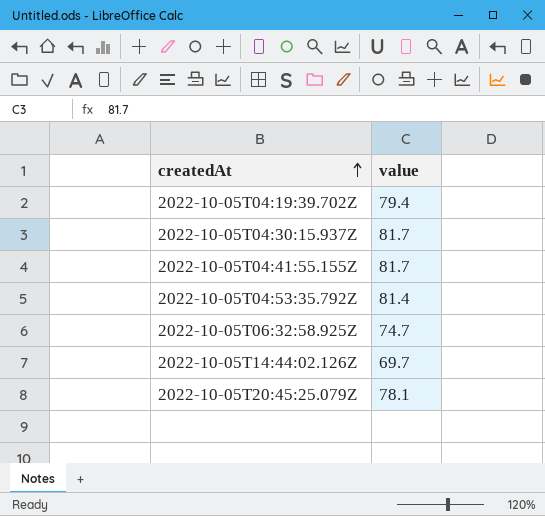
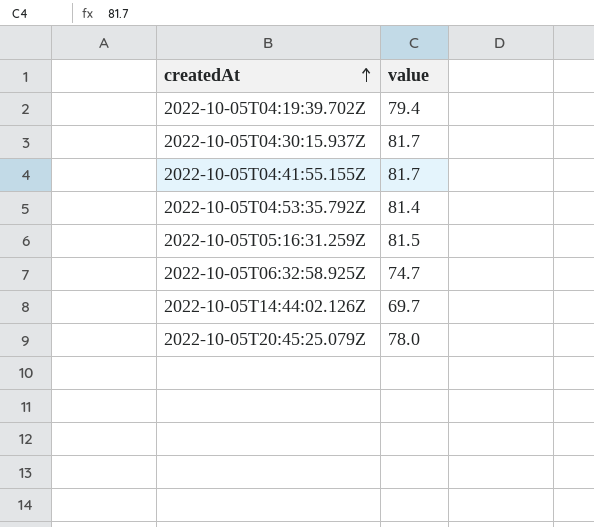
row 2022-10-05T05:16:31.259Z: none -> 81.5
2022-10-05T20:45:25.079Z | value: 78.1 -> 78.0

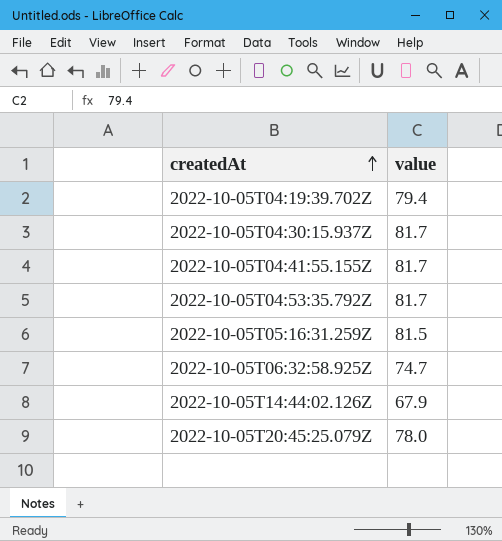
2022-10-05T04:53:35.792Z | value: 81.4 -> 81.7
2022-10-05T14:44:02.126Z | value: 69.7 -> 67.9

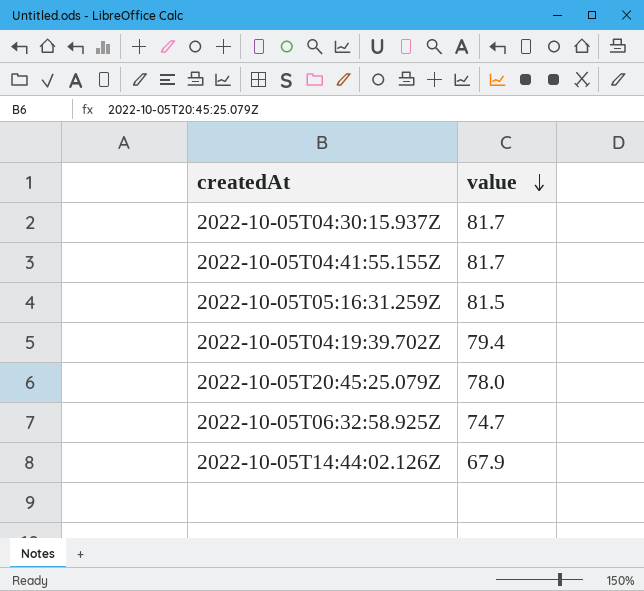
row order: createdAt ascending -> value descending
row 2022-10-05T04:53:35.792Z: 81.7 -> none

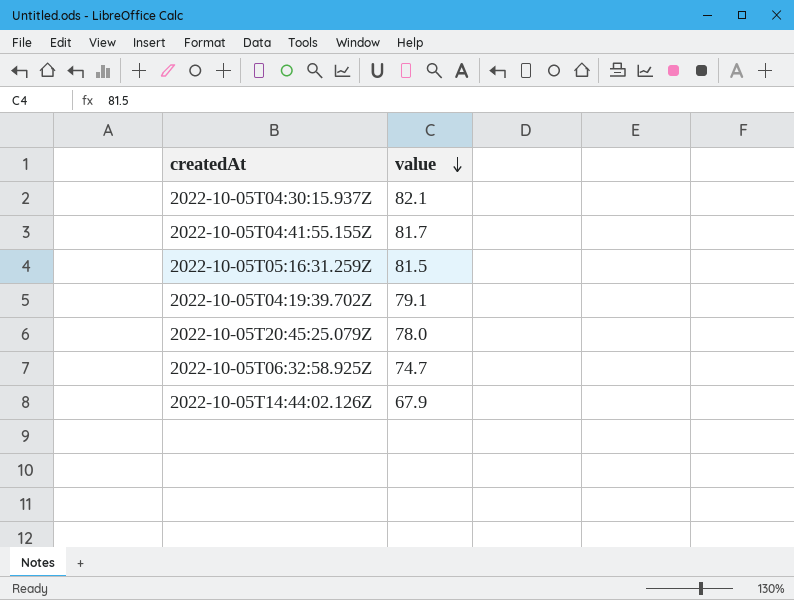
2022-10-05T04:30:15.937Z | value: 81.7 -> 82.1
2022-10-05T04:19:39.702Z | value: 79.4 -> 79.1

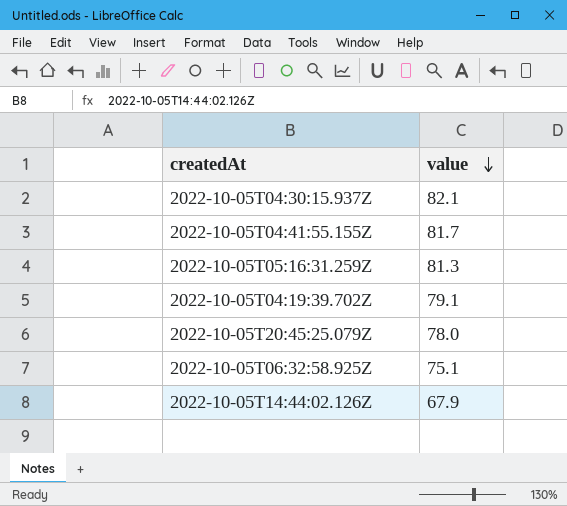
2022-10-05T05:16:31.259Z | value: 81.5 -> 81.3
2022-10-05T06:32:58.925Z | value: 74.7 -> 75.1

